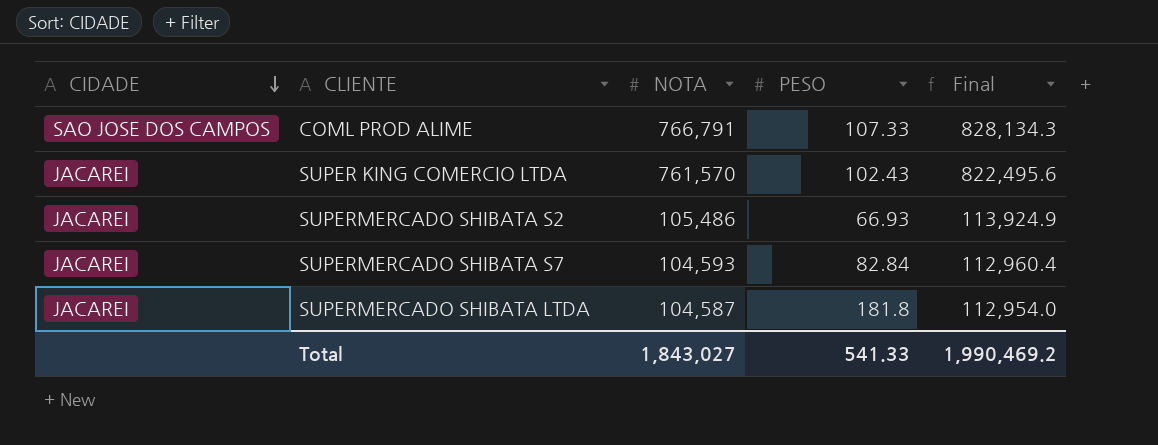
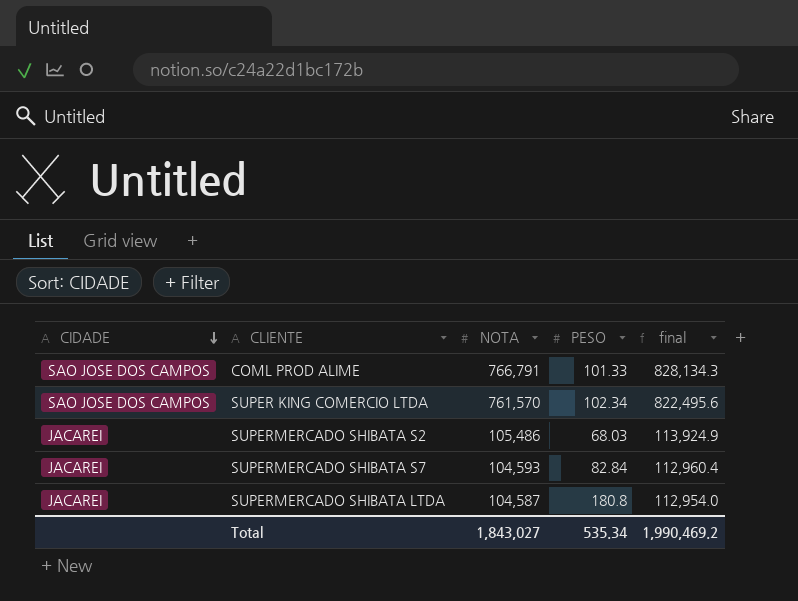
column name: Final -> final
COML PROD ALIME | PESO: 107.33 -> 101.33
SUPER KING COMERCIO LTDA | CIDADE: JACAREI -> SAO JOSE DOS CAMPOS
SUPER KING COMERCIO LTDA | PESO: 102.43 -> 102.34
SUPERMERCADO SHIBATA S2 | PESO: 66.93 -> 68.03
SUPERMERCADO SHIBATA LTDA | PESO: 181.8 -> 180.8
Total | PESO: 541.33 -> 535.34

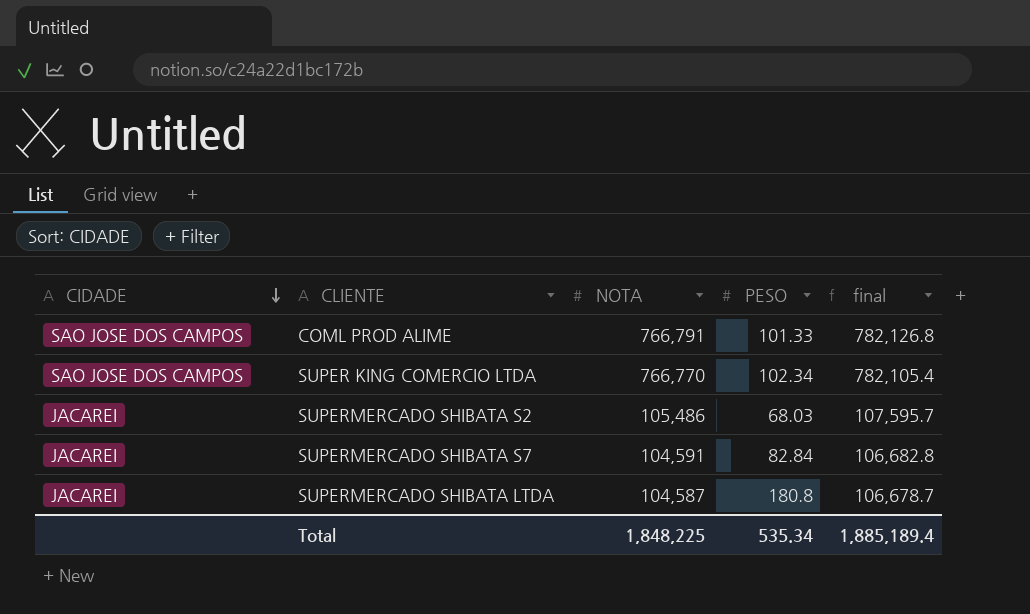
column final | formula: [NOTA] * 1.08 -> [NOTA] * 1.02
SUPER KING COMERCIO LTDA | NOTA: 761,570 -> 766,770
SUPERMERCADO SHIBATA S7 | NOTA: 104,593 -> 104,591
Total | NOTA: 1,843,027 -> 1,848,225
Total | final: 1,990,469.2 -> 1,885,189.4

